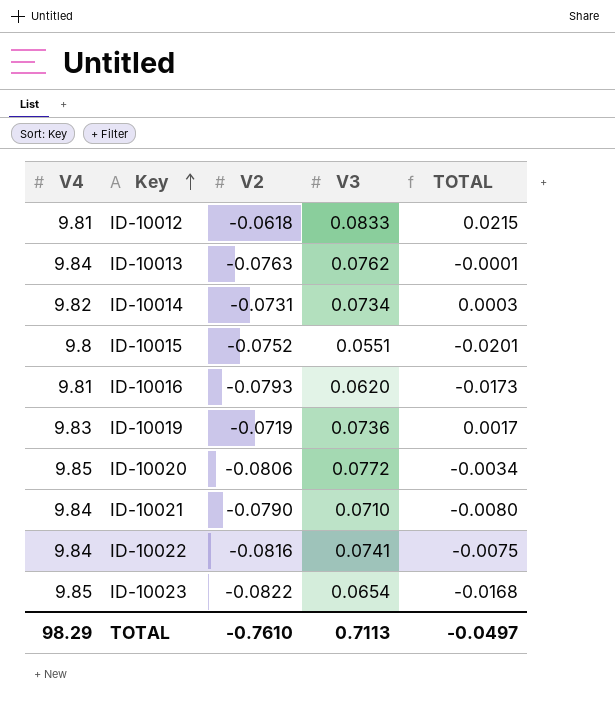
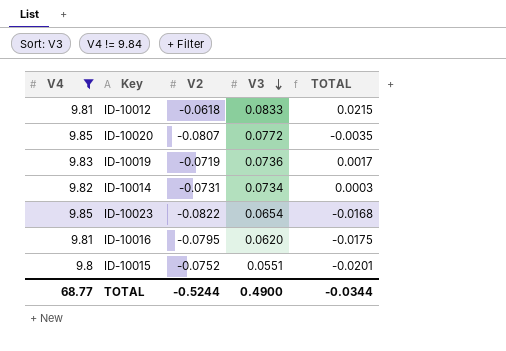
filter: none -> V4 != 9.84
row order: Key ascending -> V3 descending
ID-10020 | V2: -0.0806 -> -0.0807
ID-10020 | TOTAL: -0.0034 -> -0.0035
ID-10016 | V2: -0.0793 -> -0.0795
ID-10016 | TOTAL: -0.0173 -> -0.0175
TOTAL | V4: 98.29 -> 68.77
TOTAL | V2: -0.7610 -> -0.5244
TOTAL | V3: 0.7113 -> 0.4900
TOTAL | TOTAL: -0.0497 -> -0.0344

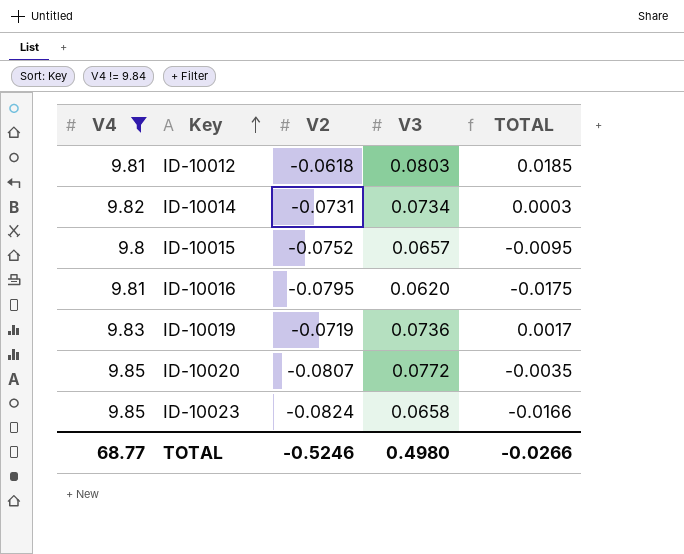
row order: V3 descending -> Key ascending
ID-10012 | V3: 0.0833 -> 0.0803
ID-10012 | TOTAL: 0.0215 -> 0.0185
ID-10015 | V3: 0.0551 -> 0.0657
ID-10015 | TOTAL: -0.0201 -> -0.0095
ID-10023 | V2: -0.0822 -> -0.0824
ID-10023 | V3: 0.0654 -> 0.0658
ID-10023 | TOTAL: -0.0168 -> -0.0166
TOTAL | V2: -0.5244 -> -0.5246
TOTAL | V3: 0.4900 -> 0.4980
TOTAL | TOTAL: -0.0344 -> -0.0266

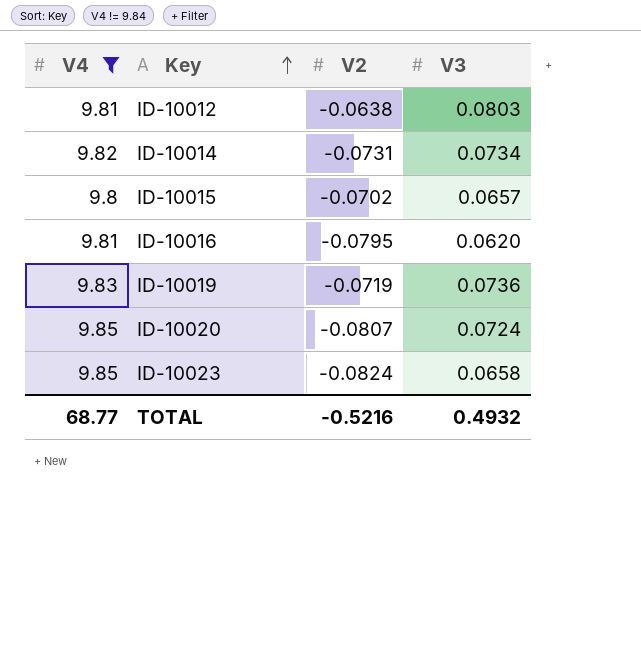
column TOTAL | formula: [V2] + [V3] -> none
ID-10012 | V2: -0.0618 -> -0.0638
ID-10015 | V2: -0.0752 -> -0.0702
ID-10020 | V3: 0.0772 -> 0.0724
TOTAL | V2: -0.5246 -> -0.5216
TOTAL | V3: 0.4980 -> 0.4932

